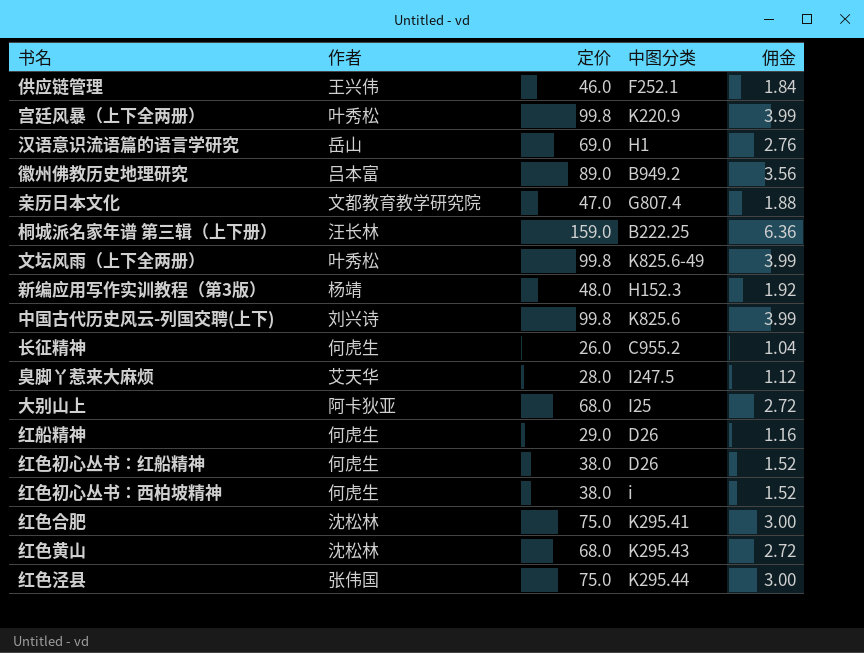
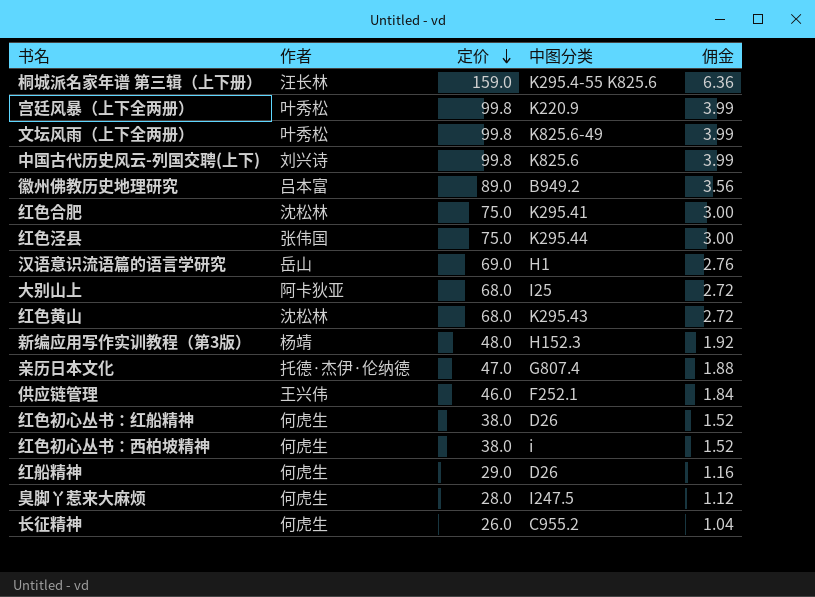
row order: none -> 定价 descending
桐城派名家年谱 第三辑（上下册） | 中图分类: B222.25 -> K295.4-55 K825.6
亲历日本文化 | 作者: 文都教育教学研究院 -> 托德·杰伊·伦纳德
臭脚丫惹来大麻烦 | 作者: 艾天华 -> 何虎生

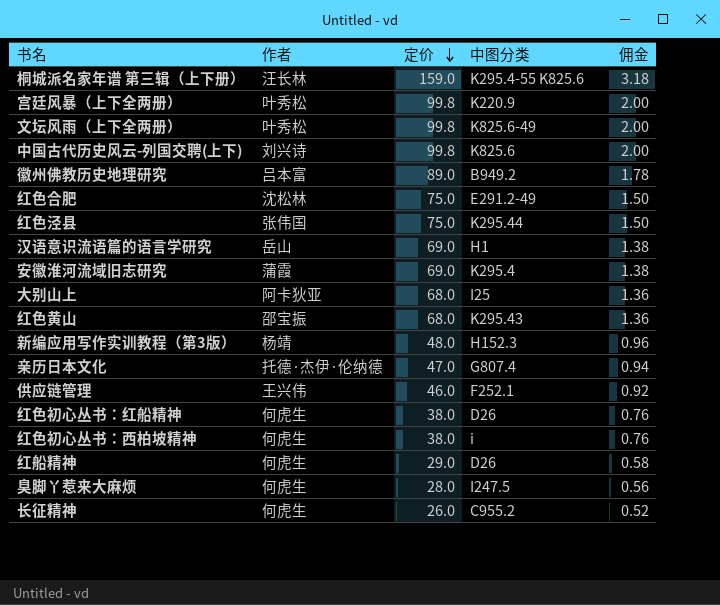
column 佣金 | formula: [定价] * 0.04 -> [定价] * 0.02
红色合肥 | 中图分类: K295.41 -> E291.2-49
row 安徽淮河流域旧志研究: none -> 蒲霞 | 69.0 | K295.4 | 1.38
红色黄山 | 作者: 沈松林 -> 邵宝振

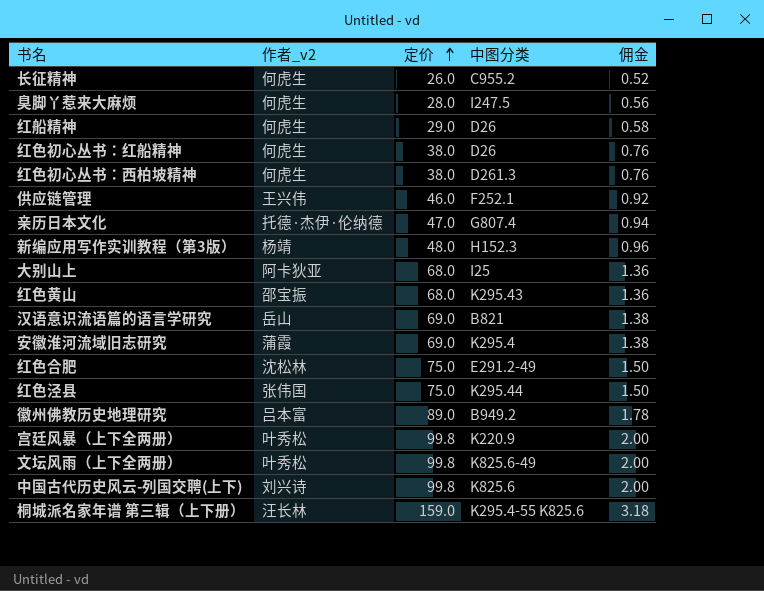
row order: 定价 descending -> 定价 ascending
column name: 作者 -> 作者_v2
红色初心丛书：西柏坡精神 | 中图分类: i -> D261.3
汉语意识流语篇的语言学研究 | 中图分类: H1 -> B821

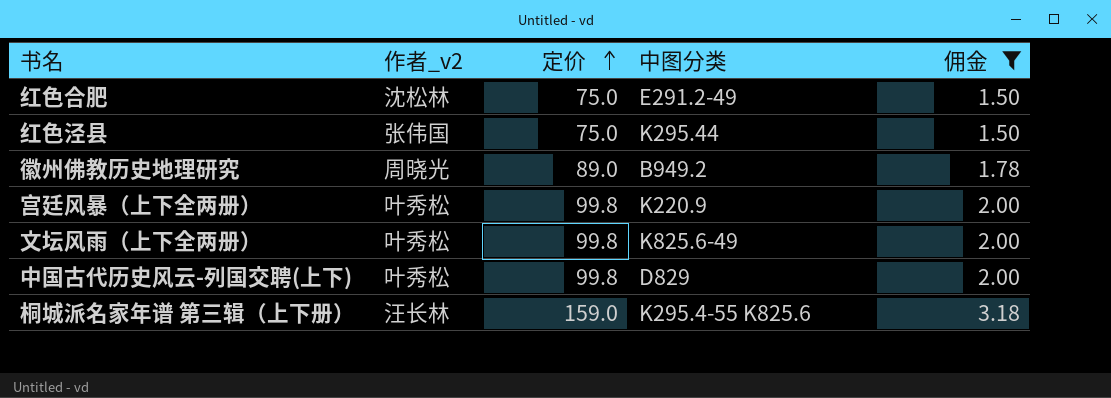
filter: none -> 佣金 >= 1.50
徽州佛教历史地理研究 | 作者_v2: 吕本富 -> 周晓光
中国古代历史风云-列国交聘(上下) | 作者_v2: 刘兴诗 -> 叶秀松
中国古代历史风云-列国交聘(上下) | 中图分类: K825.6 -> D829

